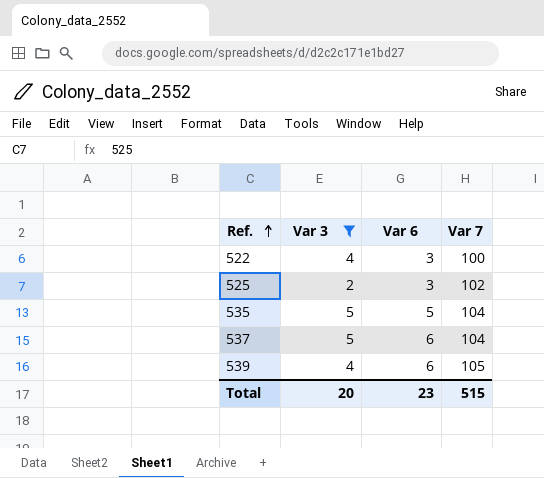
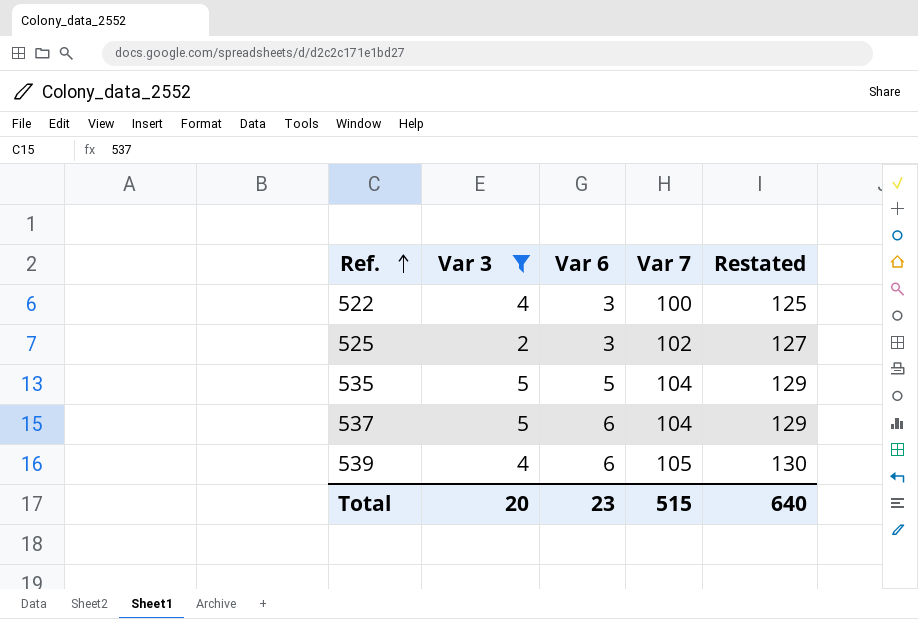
column Restated | formula: none -> [Var 7] + 25

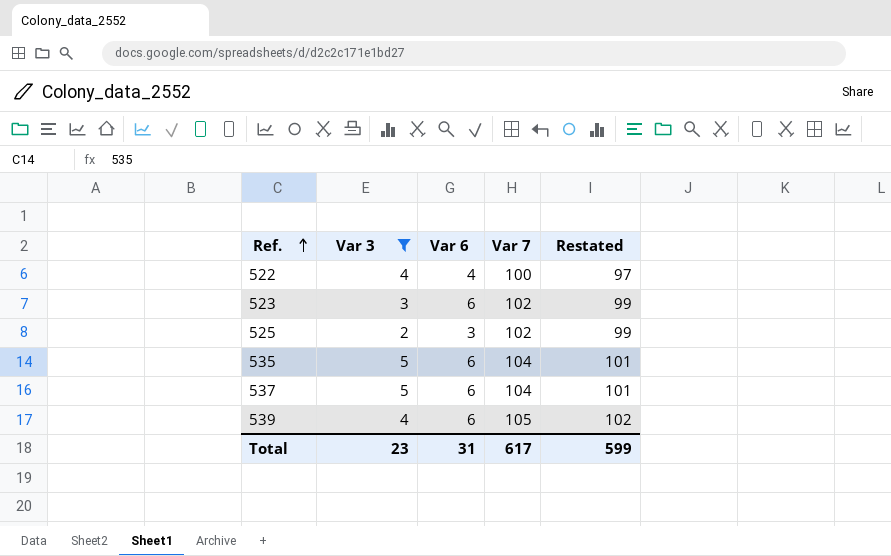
column Restated | formula: [Var 7] + 25 -> [Var 7] - 3
522 | Var 6: 3 -> 4
row 523: none -> 3 | 6 | 102 | 99
535 | Var 6: 5 -> 6
Total | Var 3: 20 -> 23
Total | Var 6: 23 -> 31
Total | Var 7: 515 -> 617
Total | Restated: 640 -> 599

